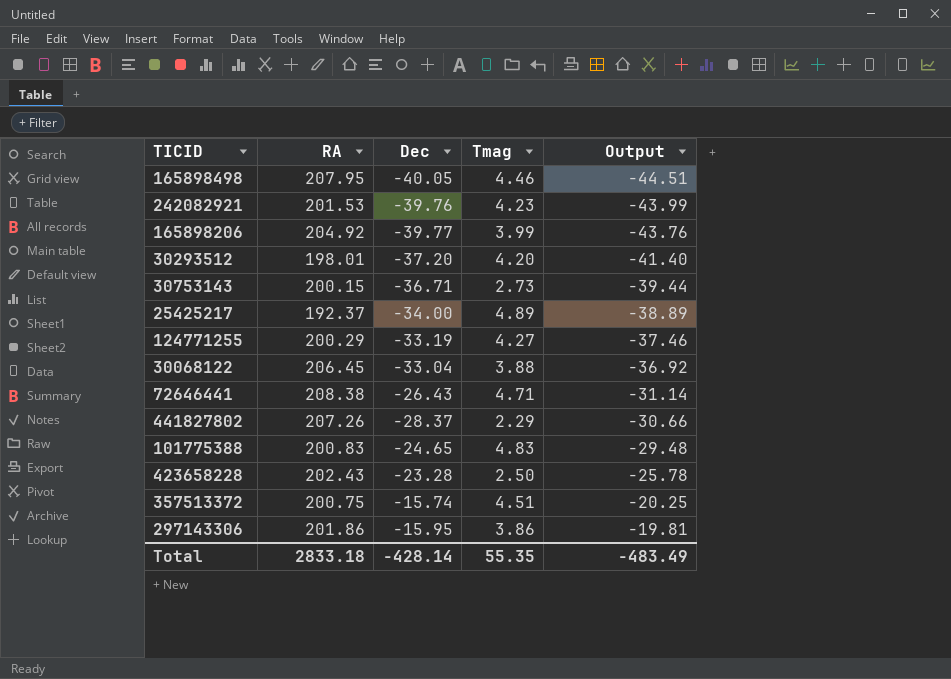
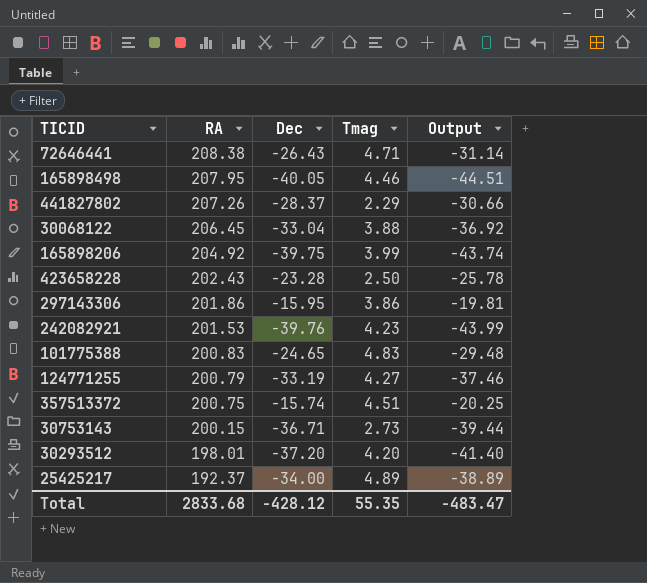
row order: Output ascending -> RA descending
165898206 | Dec: -39.77 -> -39.75
165898206 | Output: -43.76 -> -43.74
124771255 | RA: 200.29 -> 200.79
Total | RA: 2833.18 -> 2833.68
Total | Dec: -428.14 -> -428.12
Total | Output: -483.49 -> -483.47

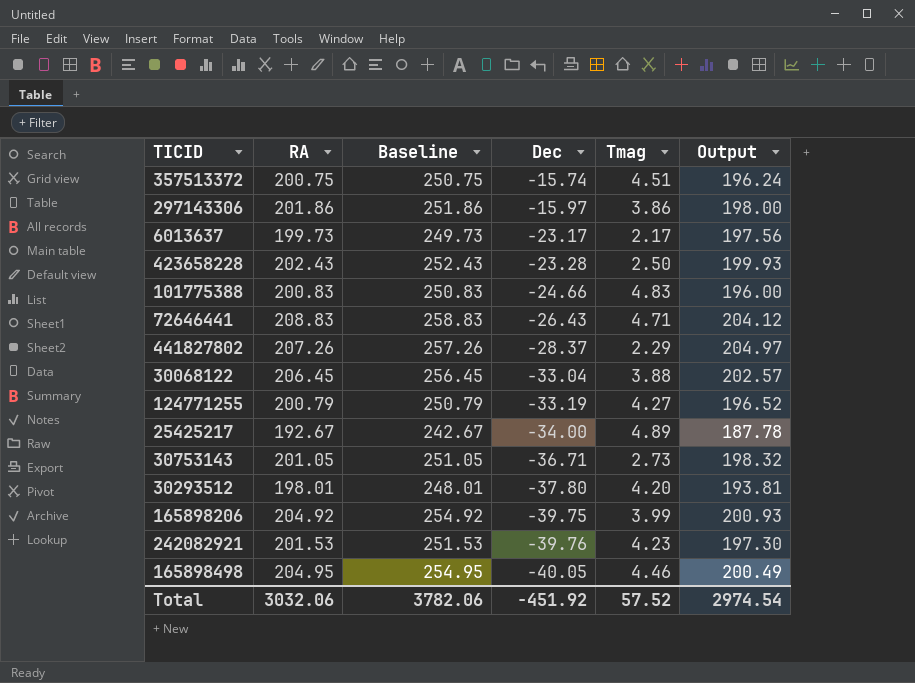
row order: RA descending -> Dec descending
column Baseline | formula: none -> [RA] + 50
column Output | formula: [Dec] - [Tmag] -> [RA] - [Tmag]
297143306 | Dec: -15.95 -> -15.97
row 6013637: none -> 199.73 | 249.73 | -23.17 | 2.17 | 197.56
101775388 | Dec: -24.65 -> -24.66
72646441 | RA: 208.38 -> 208.83
25425217 | RA: 192.37 -> 192.67
30753143 | RA: 200.15 -> 201.05
30293512 | Dec: -37.20 -> -37.80
165898498 | RA: 207.95 -> 204.95
Total | RA: 2833.68 -> 3032.06
Total | Dec: -428.12 -> -451.92
Total | Tmag: 55.35 -> 57.52
Total | Output: -483.47 -> 2974.54

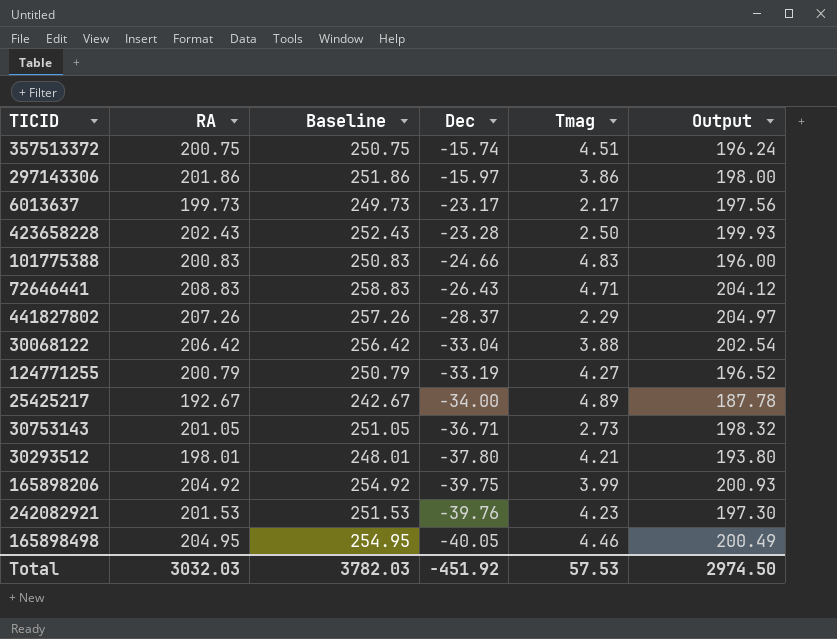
30068122 | RA: 206.45 -> 206.42
30068122 | Baseline: 256.45 -> 256.42
30068122 | Output: 202.57 -> 202.54
30293512 | Tmag: 4.20 -> 4.21
30293512 | Output: 193.81 -> 193.80
Total | RA: 3032.06 -> 3032.03
Total | Baseline: 3782.06 -> 3782.03
Total | Tmag: 57.52 -> 57.53
Total | Output: 2974.54 -> 2974.50

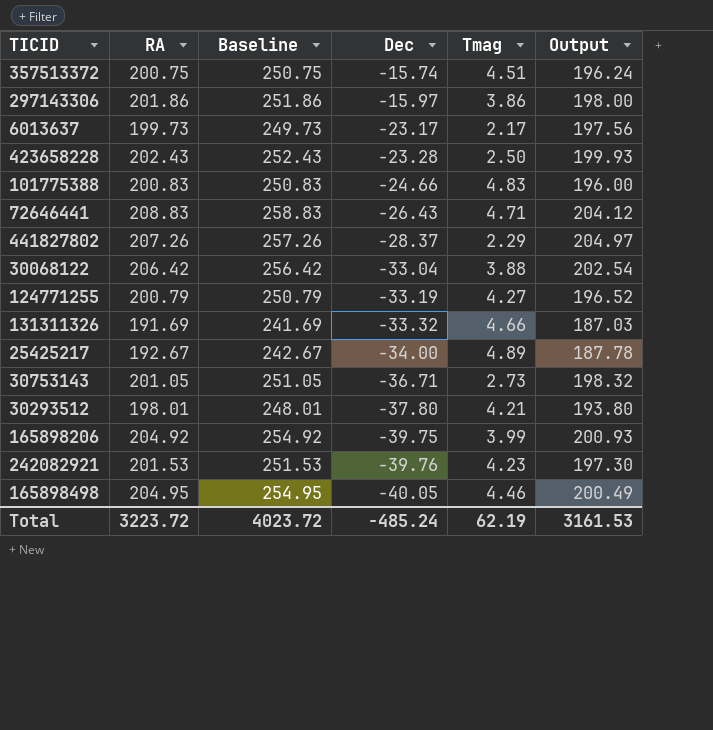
row 131311326: none -> 191.69 | 241.69 | -33.32 | 4.66 | 187.03
Total | RA: 3032.03 -> 3223.72
Total | Baseline: 3782.03 -> 4023.72
Total | Dec: -451.92 -> -485.24
Total | Tmag: 57.53 -> 62.19
Total | Output: 2974.50 -> 3161.53

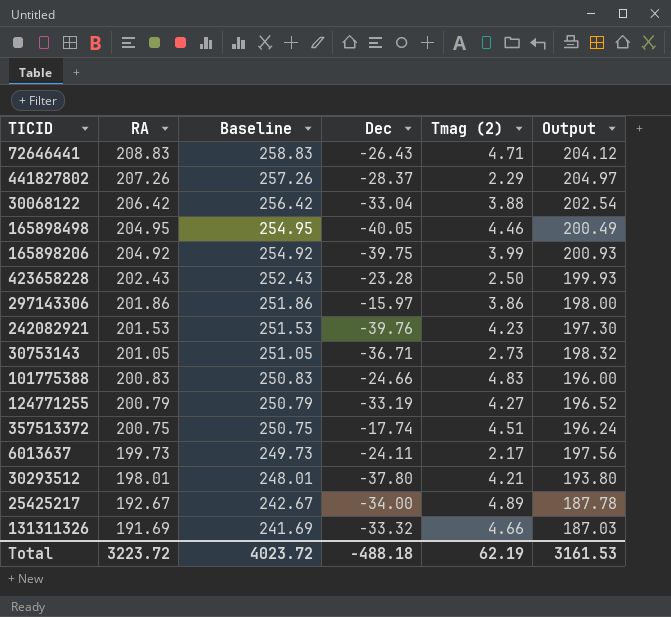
row order: Dec descending -> RA descending
column name: Tmag -> Tmag (2)
357513372 | Dec: -15.74 -> -17.74
6013637 | Dec: -23.17 -> -24.11
Total | Dec: -485.24 -> -488.18

